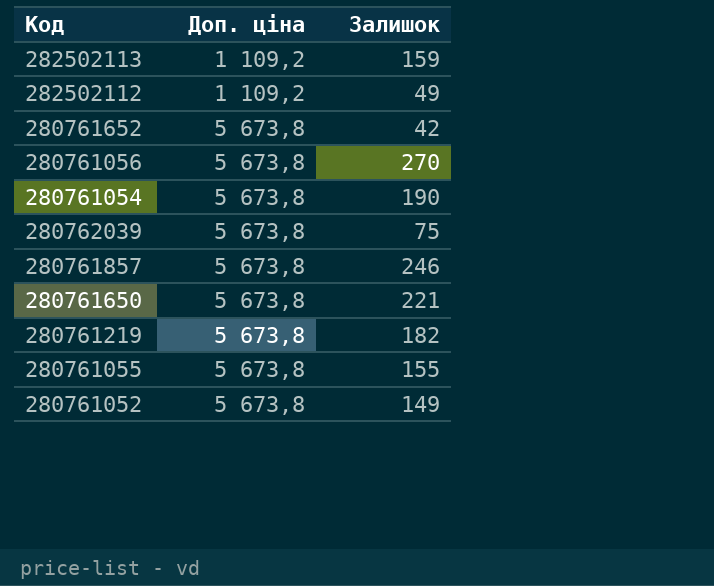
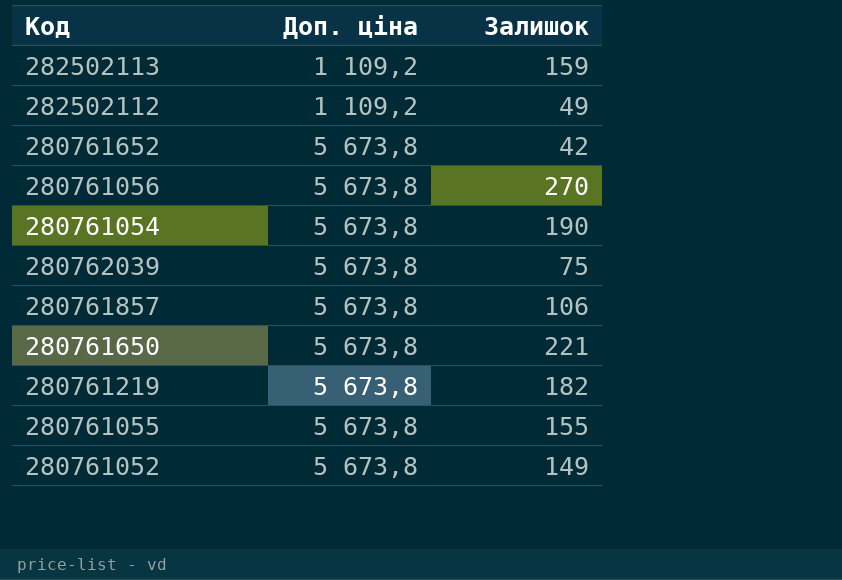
280761857 | Залишок: 246 -> 106

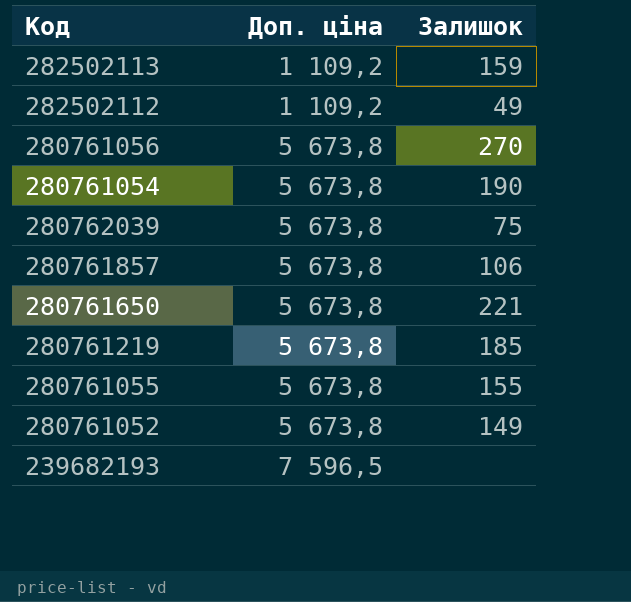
row 280761652: 5 673,8 | 42 -> none
280761219 | Залишок: 182 -> 185
row 239682193: none -> 7 596,5 | none

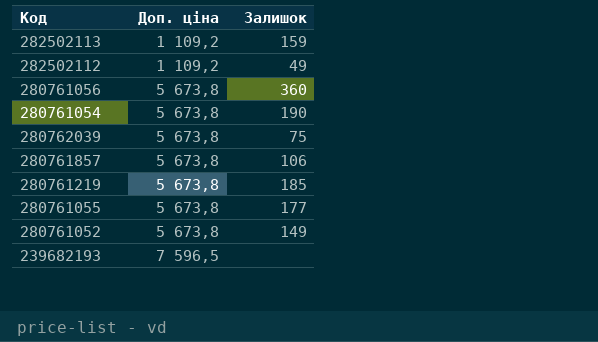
row 280761650: 5 673,8 | 221 -> none
280761056 | Залишок: 270 -> 360
280761055 | Залишок: 155 -> 177

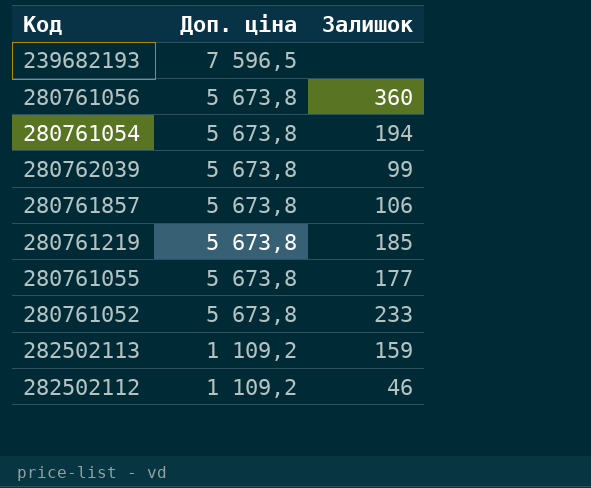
row order: Доп. ціна ascending -> Доп. ціна descending
280761054 | Залишок: 190 -> 194
280762039 | Залишок: 75 -> 99
280761052 | Залишок: 149 -> 233
282502112 | Залишок: 49 -> 46

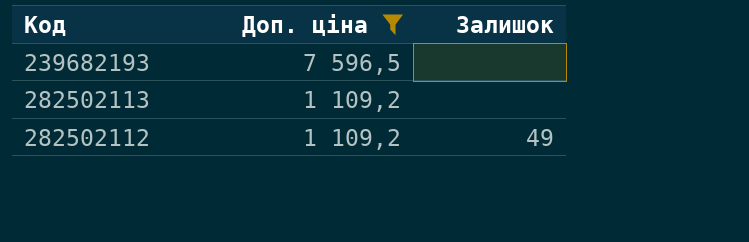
filter: none -> Доп. ціна != 5 673,8
282502113 | Залишок: 159 -> none
282502112 | Залишок: 46 -> 49

